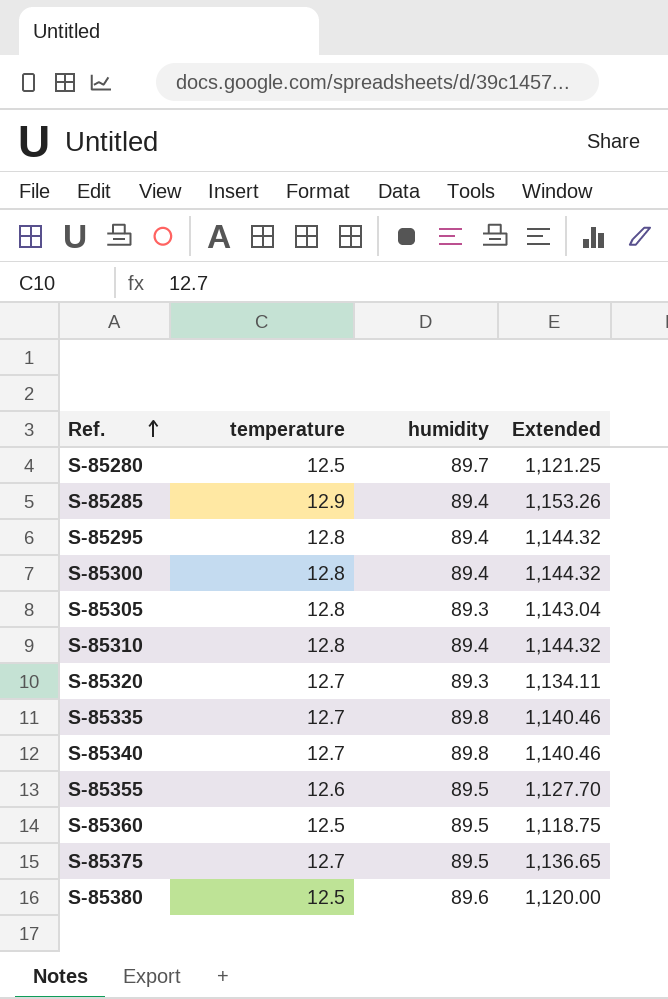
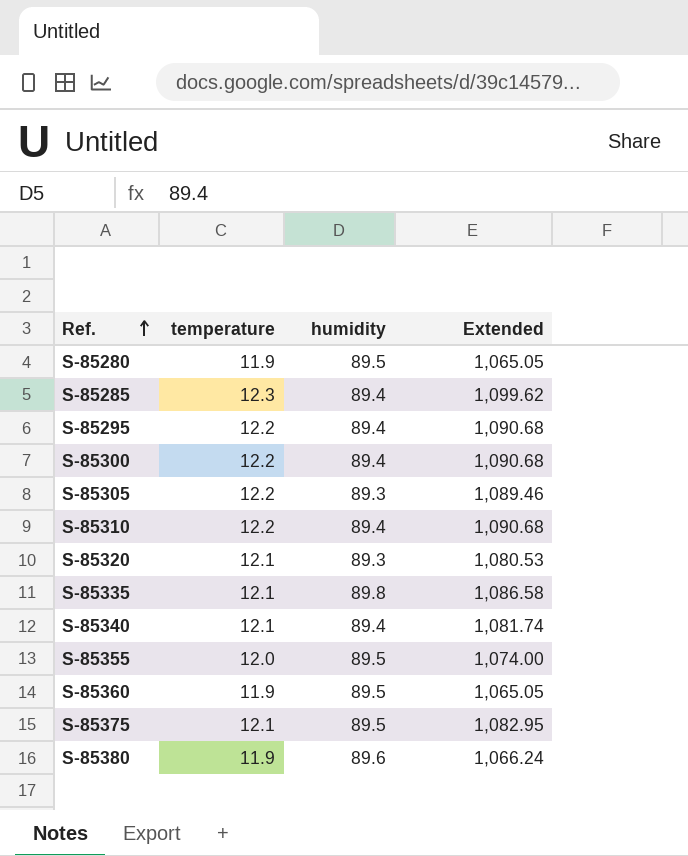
S-85280 | temperature: 12.5 -> 11.9
S-85280 | humidity: 89.7 -> 89.5
S-85280 | Extended: 1,121.25 -> 1,065.05
S-85285 | temperature: 12.9 -> 12.3
S-85285 | Extended: 1,153.26 -> 1,099.62
S-85295 | temperature: 12.8 -> 12.2
S-85295 | Extended: 1,144.32 -> 1,090.68
S-85300 | temperature: 12.8 -> 12.2
S-85300 | Extended: 1,144.32 -> 1,090.68
S-85305 | temperature: 12.8 -> 12.2
S-85305 | Extended: 1,143.04 -> 1,089.46
S-85310 | temperature: 12.8 -> 12.2
S-85310 | Extended: 1,144.32 -> 1,090.68
S-85320 | temperature: 12.7 -> 12.1
S-85320 | Extended: 1,134.11 -> 1,080.53
S-85335 | temperature: 12.7 -> 12.1
S-85335 | Extended: 1,140.46 -> 1,086.58
S-85340 | temperature: 12.7 -> 12.1
S-85340 | humidity: 89.8 -> 89.4
S-85340 | Extended: 1,140.46 -> 1,081.74
S-85355 | temperature: 12.6 -> 12.0
S-85355 | Extended: 1,127.70 -> 1,074.00
S-85360 | temperature: 12.5 -> 11.9
S-85360 | Extended: 1,118.75 -> 1,065.05
S-85375 | temperature: 12.7 -> 12.1
S-85375 | Extended: 1,136.65 -> 1,082.95
S-85380 | temperature: 12.5 -> 11.9
S-85380 | Extended: 1,120.00 -> 1,066.24

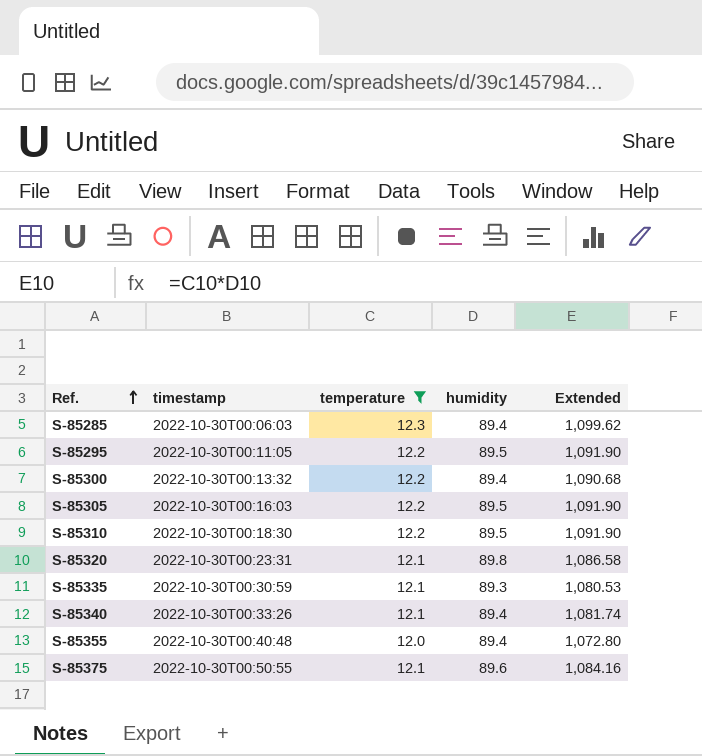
filter: none -> temperature != 11.9
column timestamp | position: none -> 2
S-85295 | humidity: 89.4 -> 89.5
S-85295 | Extended: 1,090.68 -> 1,091.90
S-85305 | humidity: 89.3 -> 89.5
S-85305 | Extended: 1,089.46 -> 1,091.90
S-85310 | humidity: 89.4 -> 89.5
S-85310 | Extended: 1,090.68 -> 1,091.90
S-85320 | humidity: 89.3 -> 89.8
S-85320 | Extended: 1,080.53 -> 1,086.58
S-85335 | humidity: 89.8 -> 89.3
S-85335 | Extended: 1,086.58 -> 1,080.53
S-85355 | humidity: 89.5 -> 89.4
S-85355 | Extended: 1,074.00 -> 1,072.80
S-85375 | humidity: 89.5 -> 89.6
S-85375 | Extended: 1,082.95 -> 1,084.16

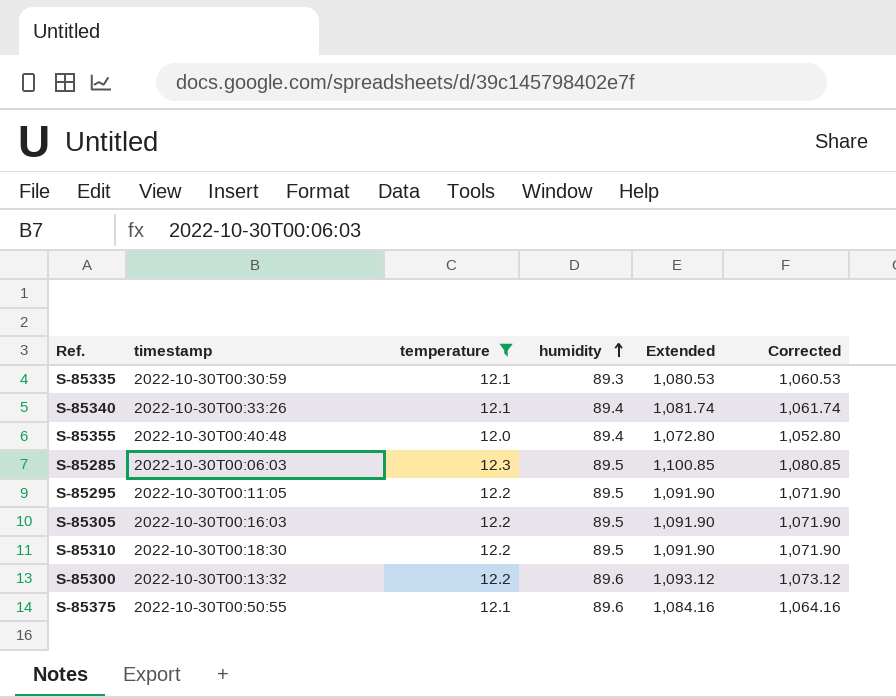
row order: Ref. ascending -> humidity ascending
column Corrected | formula: none -> [Extended] - 20
row S-85320: 2022-10-30T00:23:31 | 12.1 | 89.8 | 1,086.58 -> none
S-85285 | humidity: 89.4 -> 89.5
S-85285 | Extended: 1,099.62 -> 1,100.85
S-85300 | humidity: 89.4 -> 89.6
S-85300 | Extended: 1,090.68 -> 1,093.12

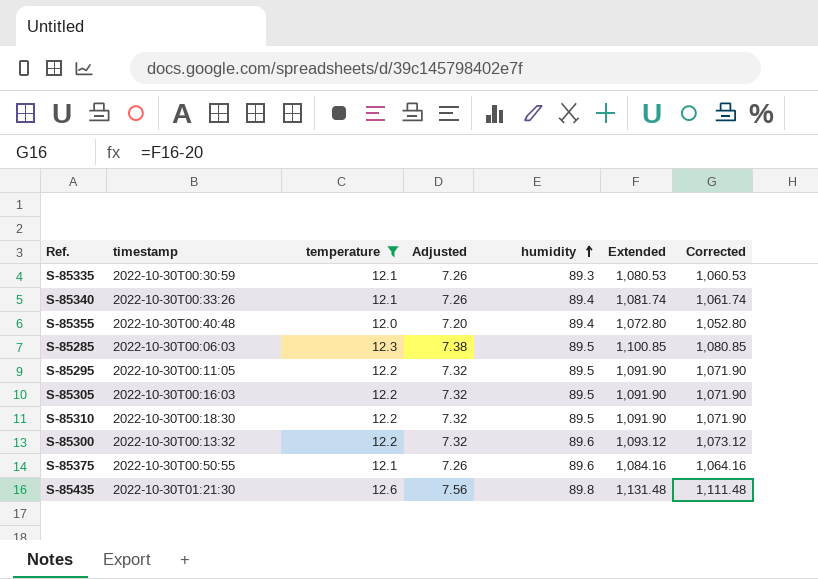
column Adjusted | formula: none -> [temperature] * 0.6
row S-85435: none -> 2022-10-30T01:21:30 | 12.6 | 7.56 | 89.8 | 1,131.48 | 1,111.48

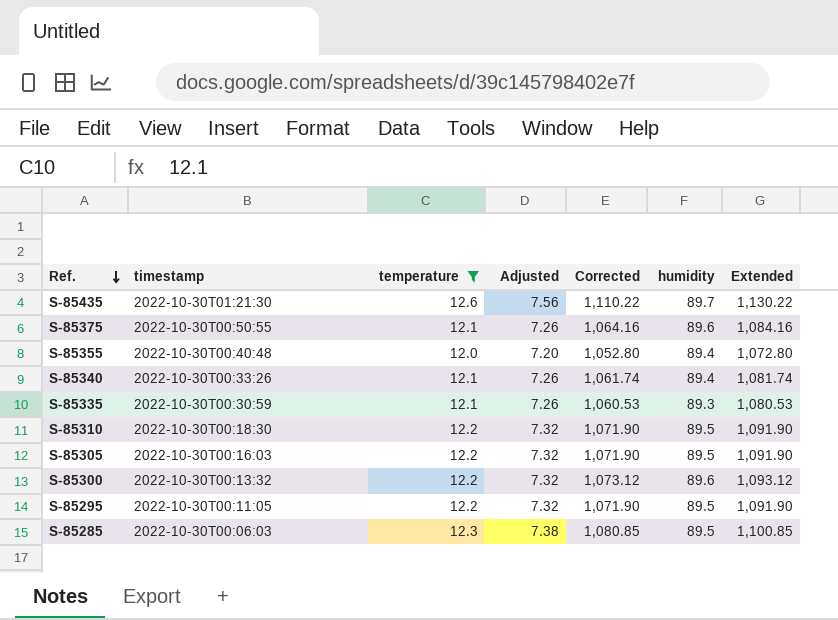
row order: humidity ascending -> Ref. descending
column Corrected | position: 7 -> 5
S-85435 | Corrected: 1,111.48 -> 1,110.22
S-85435 | humidity: 89.8 -> 89.7
S-85435 | Extended: 1,131.48 -> 1,130.22

